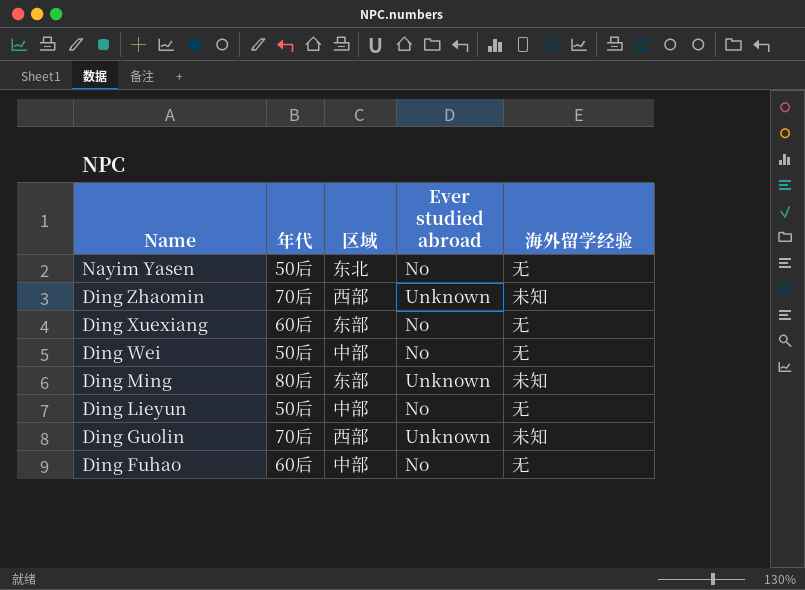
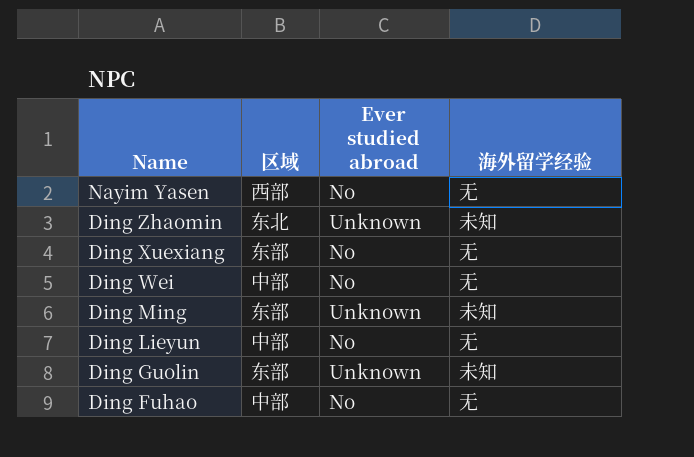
column 年代 | position: 2 -> none
Nayim Yasen | 区域: 东北 -> 西部
Ding Zhaomin | 区域: 西部 -> 东北
Ding Guolin | 区域: 西部 -> 东部

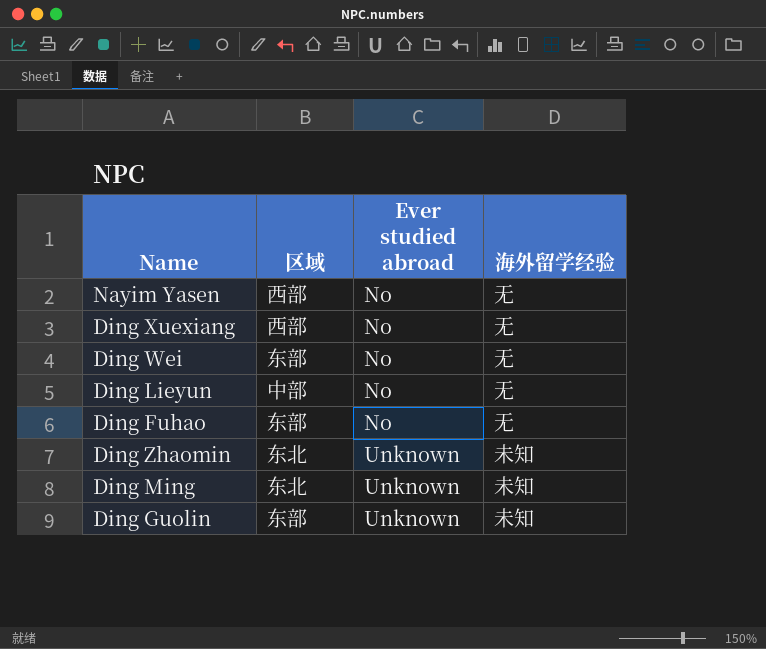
row order: Name descending -> Ever studied abroad ascending
Ding Xuexiang | 区域: 东部 -> 西部
Ding Wei | 区域: 中部 -> 东部
Ding Fuhao | 区域: 中部 -> 东部
Ding Ming | 区域: 东部 -> 东北

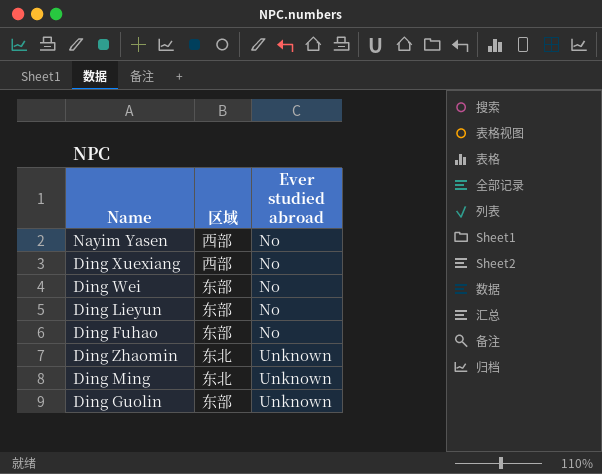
column 海外留学经验 | position: 4 -> none
Ding Lieyun | 区域: 中部 -> 东部

